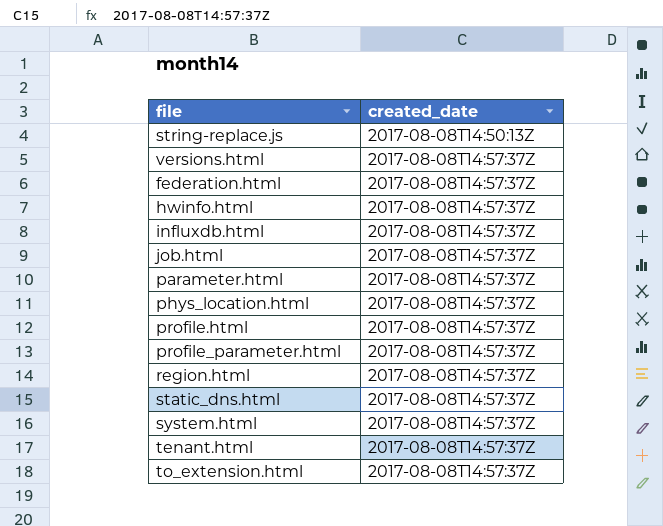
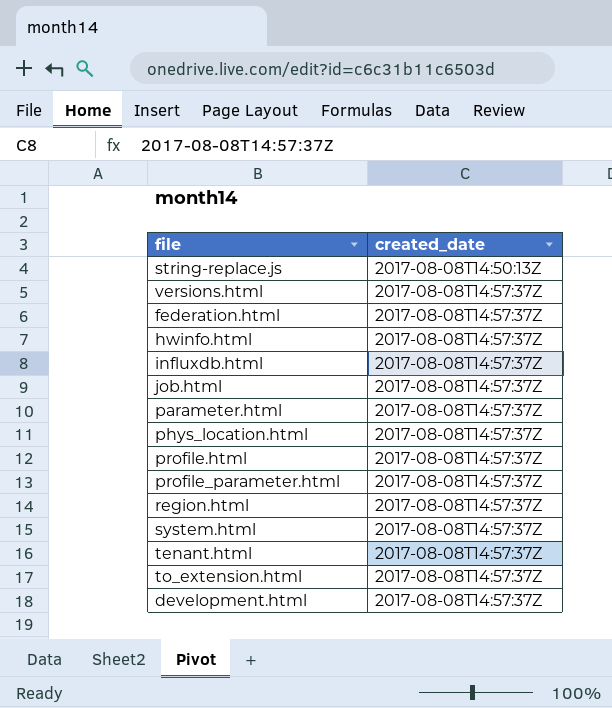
row static_dns.html: 2017-08-08T14:57:37Z -> none
row development.html: none -> 2017-08-08T14:57:37Z

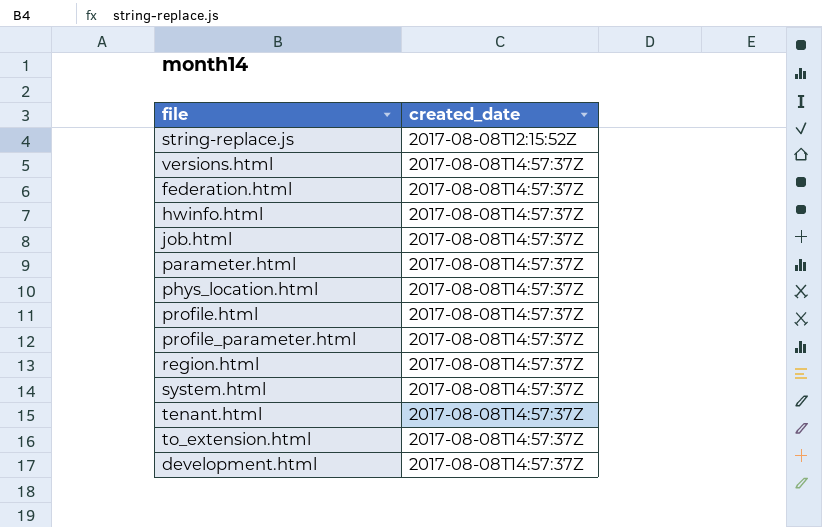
row influxdb.html: 2017-08-08T14:57:37Z -> none
string-replace.js | created_date: 2017-08-08T14:50:13Z -> 2017-08-08T12:15:52Z

